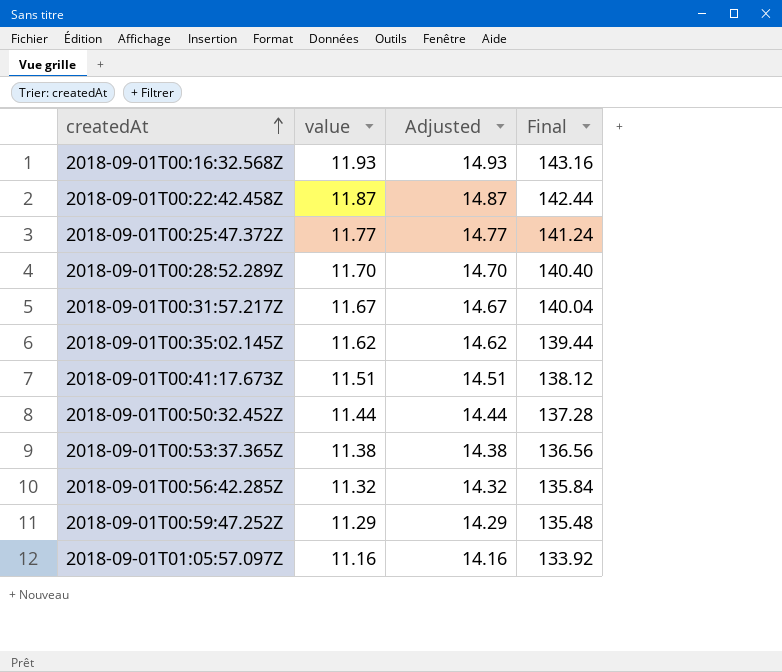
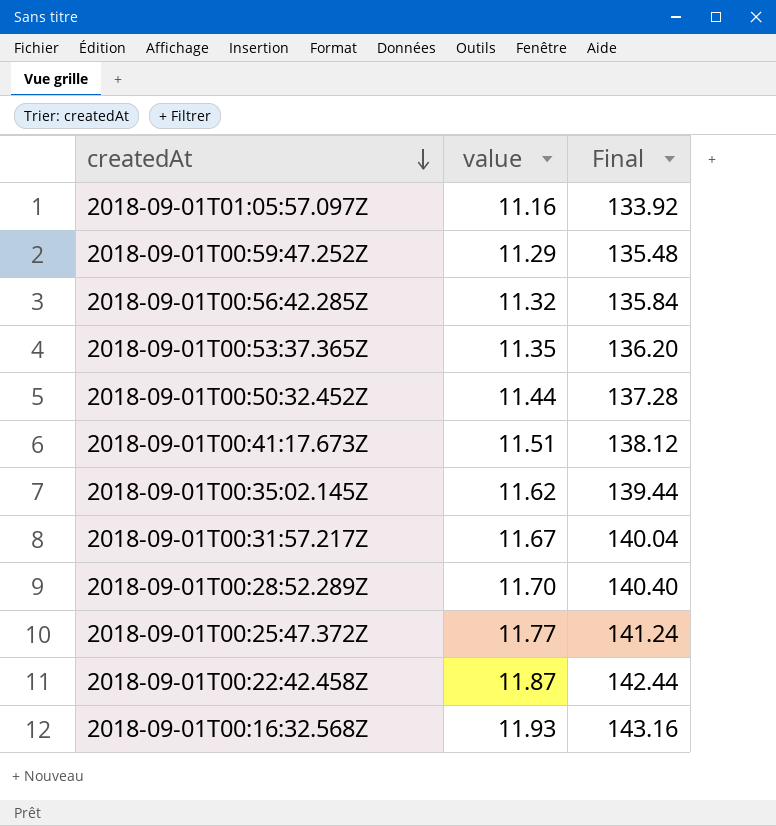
row order: createdAt ascending -> createdAt descending
column Adjusted | formula: [value] + 3 -> none
2018-09-01T00:53:37.365Z | value: 11.38 -> 11.35
2018-09-01T00:53:37.365Z | Final: 136.56 -> 136.20

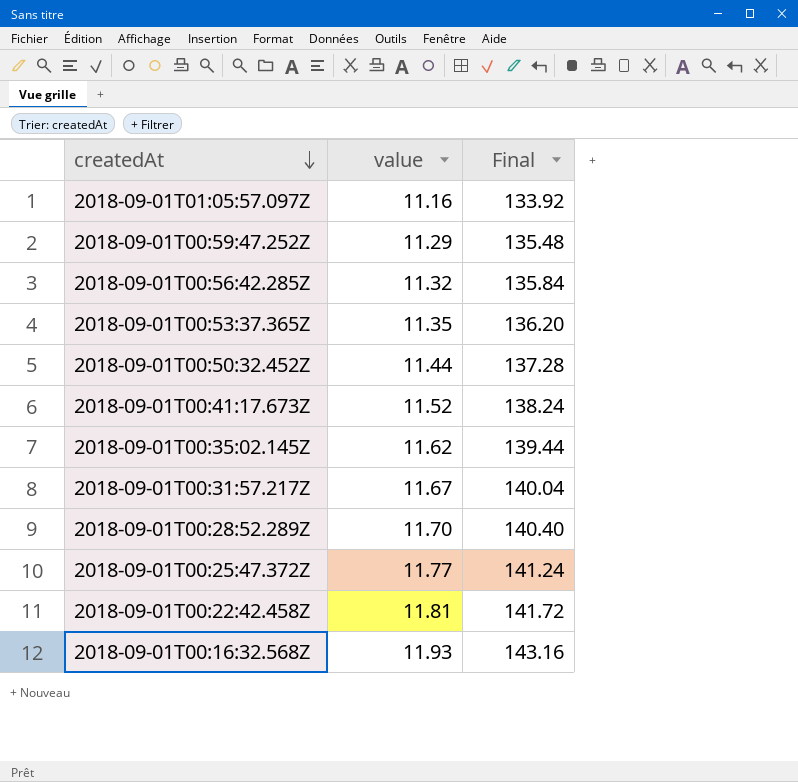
2018-09-01T00:41:17.673Z | value: 11.51 -> 11.52
2018-09-01T00:41:17.673Z | Final: 138.12 -> 138.24
2018-09-01T00:22:42.458Z | value: 11.87 -> 11.81
2018-09-01T00:22:42.458Z | Final: 142.44 -> 141.72

